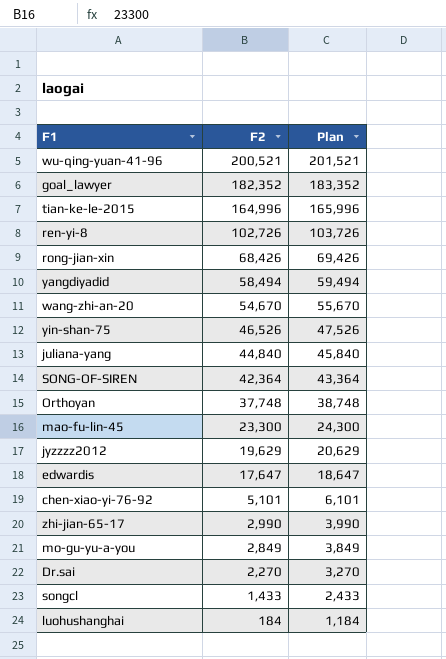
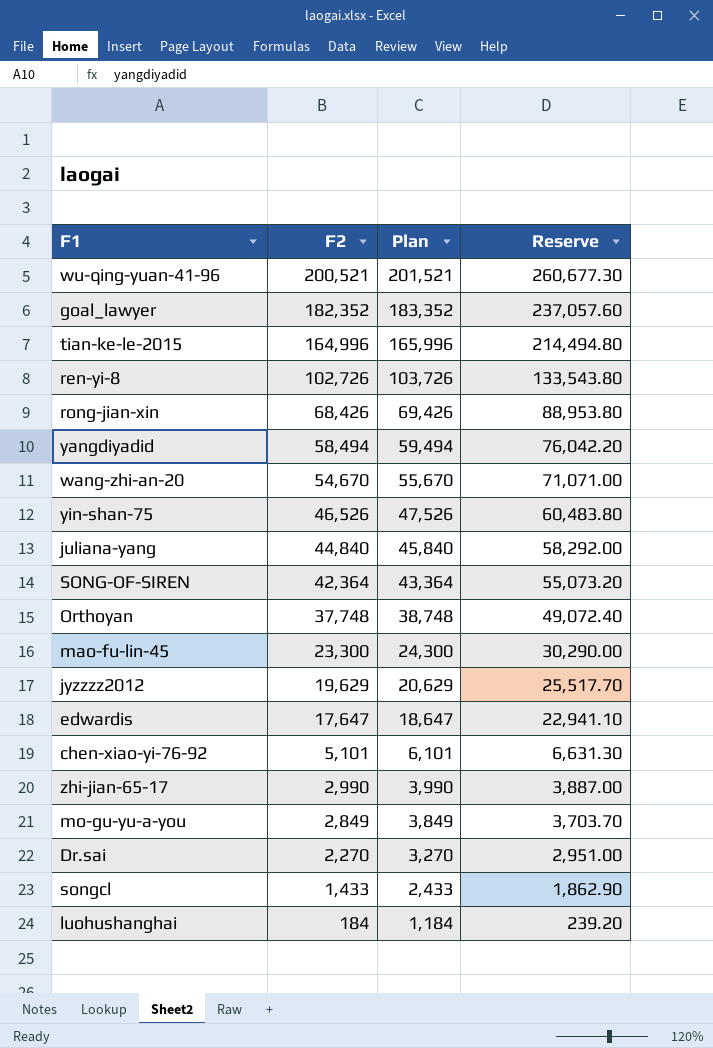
column Reserve | formula: none -> [F2] * 1.3

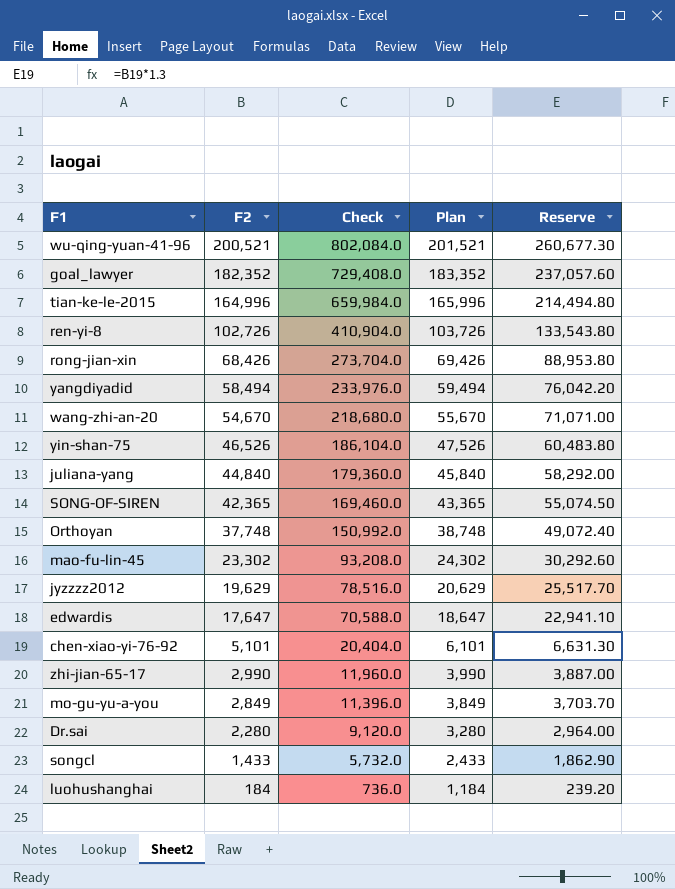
column Check | formula: none -> [F2] * 4
SONG-OF-SIREN | F2: 42,364 -> 42,365
SONG-OF-SIREN | Plan: 43,364 -> 43,365
SONG-OF-SIREN | Reserve: 55,073.20 -> 55,074.50
mao-fu-lin-45 | F2: 23,300 -> 23,302
mao-fu-lin-45 | Plan: 24,300 -> 24,302
mao-fu-lin-45 | Reserve: 30,290.00 -> 30,292.60
Dr.sai | F2: 2,270 -> 2,280
Dr.sai | Plan: 3,270 -> 3,280
Dr.sai | Reserve: 2,951.00 -> 2,964.00

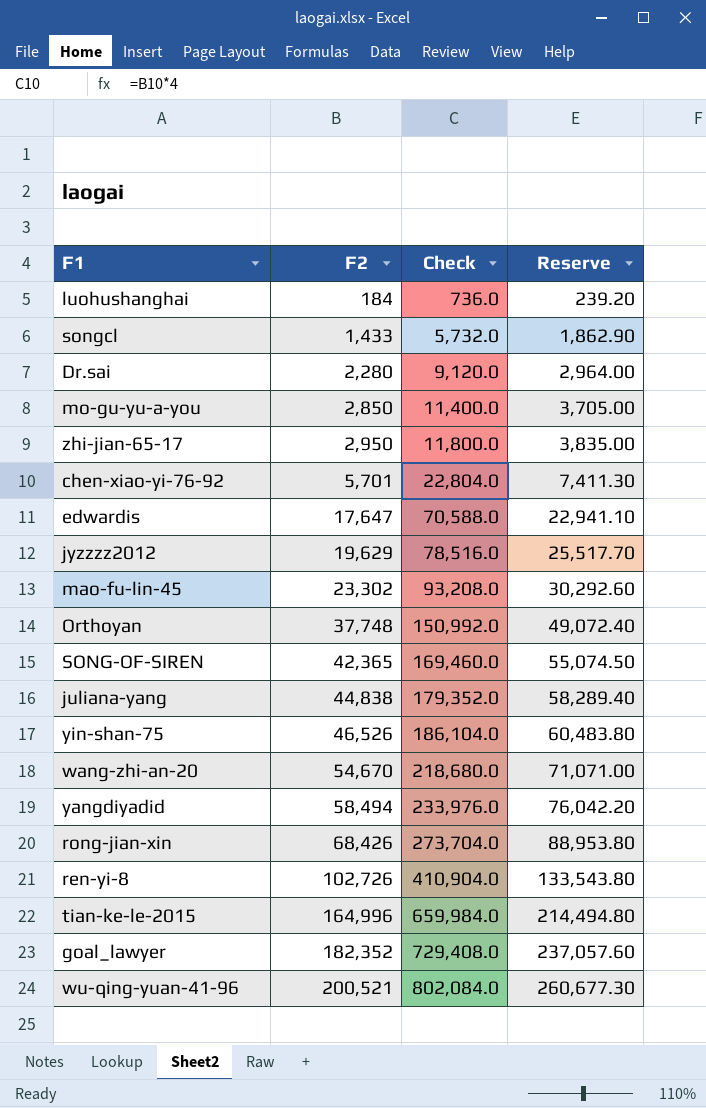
row order: F2 descending -> F2 ascending
column Plan | formula: [F2] + 1000 -> none
mo-gu-yu-a-you | F2: 2,849 -> 2,850
mo-gu-yu-a-you | Check: 11,396.0 -> 11,400.0
mo-gu-yu-a-you | Reserve: 3,703.70 -> 3,705.00
zhi-jian-65-17 | F2: 2,990 -> 2,950
zhi-jian-65-17 | Check: 11,960.0 -> 11,800.0
zhi-jian-65-17 | Reserve: 3,887.00 -> 3,835.00
chen-xiao-yi-76-92 | F2: 5,101 -> 5,701
chen-xiao-yi-76-92 | Check: 20,404.0 -> 22,804.0
chen-xiao-yi-76-92 | Reserve: 6,631.30 -> 7,411.30
juliana-yang | F2: 44,840 -> 44,838
juliana-yang | Check: 179,360.0 -> 179,352.0
juliana-yang | Reserve: 58,292.00 -> 58,289.40

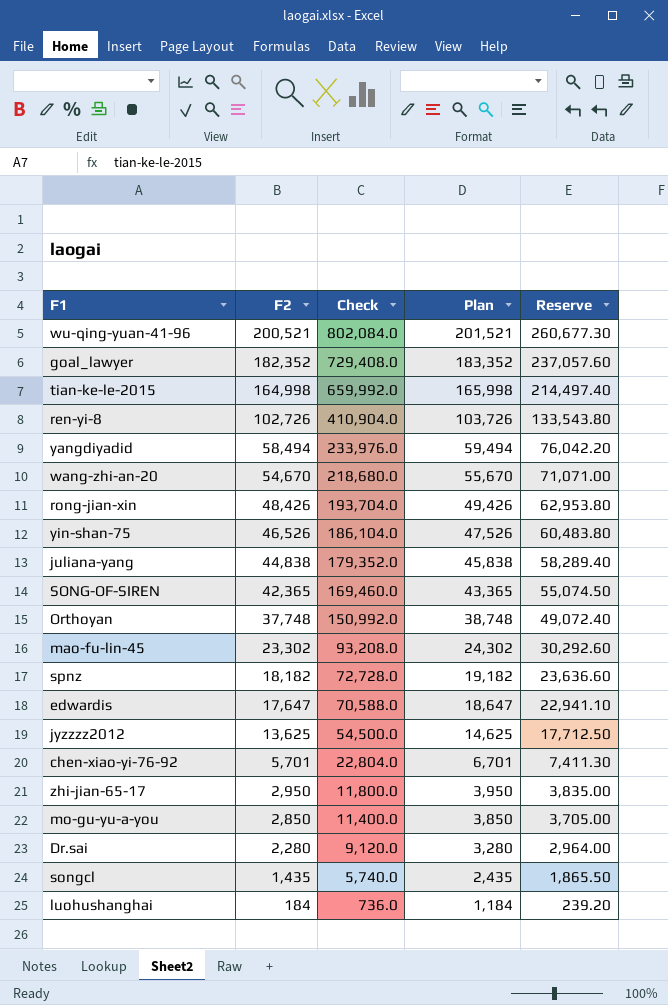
row order: F2 ascending -> F2 descending
column Plan | formula: none -> [F2] + 1000
tian-ke-le-2015 | F2: 164,996 -> 164,998
tian-ke-le-2015 | Check: 659,984.0 -> 659,992.0
tian-ke-le-2015 | Reserve: 214,494.80 -> 214,497.40
rong-jian-xin | F2: 68,426 -> 48,426
rong-jian-xin | Check: 273,704.0 -> 193,704.0
rong-jian-xin | Reserve: 88,953.80 -> 62,953.80
row spnz: none -> 18,182 | 72,728.0 | 19,182 | 23,636.60
jyzzzz2012 | F2: 19,629 -> 13,625
jyzzzz2012 | Check: 78,516.0 -> 54,500.0
jyzzzz2012 | Reserve: 25,517.70 -> 17,712.50
songcl | F2: 1,433 -> 1,435
songcl | Check: 5,732.0 -> 5,740.0
songcl | Reserve: 1,862.90 -> 1,865.50

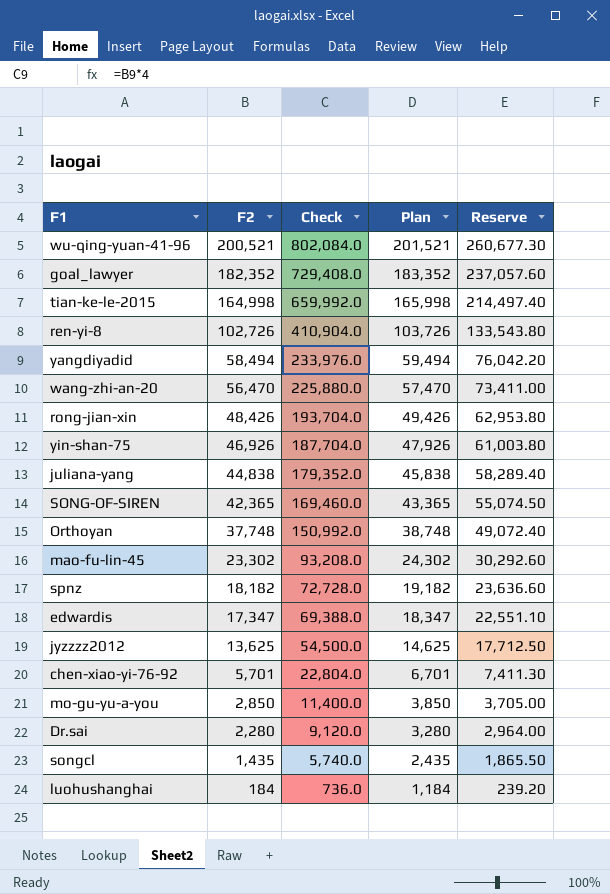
row zhi-jian-65-17: 2,950 | 11,800.0 | 3,950 | 3,835.00 -> none
wang-zhi-an-20 | F2: 54,670 -> 56,470
wang-zhi-an-20 | Check: 218,680.0 -> 225,880.0
wang-zhi-an-20 | Plan: 55,670 -> 57,470
wang-zhi-an-20 | Reserve: 71,071.00 -> 73,411.00
yin-shan-75 | F2: 46,526 -> 46,926
yin-shan-75 | Check: 186,104.0 -> 187,704.0
yin-shan-75 | Plan: 47,526 -> 47,926
yin-shan-75 | Reserve: 60,483.80 -> 61,003.80
edwardis | F2: 17,647 -> 17,347
edwardis | Check: 70,588.0 -> 69,388.0
edwardis | Plan: 18,647 -> 18,347
edwardis | Reserve: 22,941.10 -> 22,551.10

